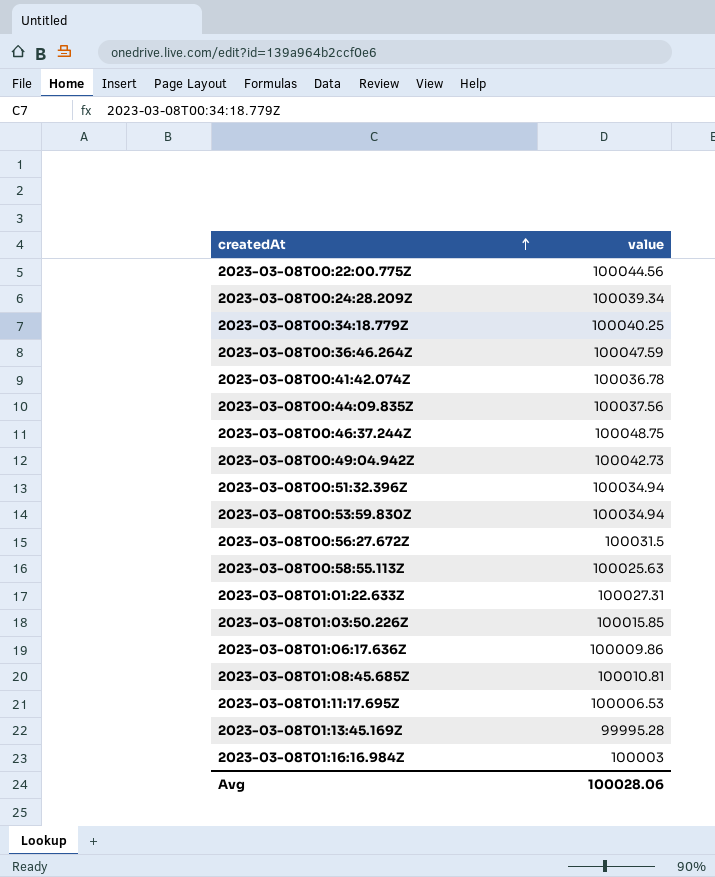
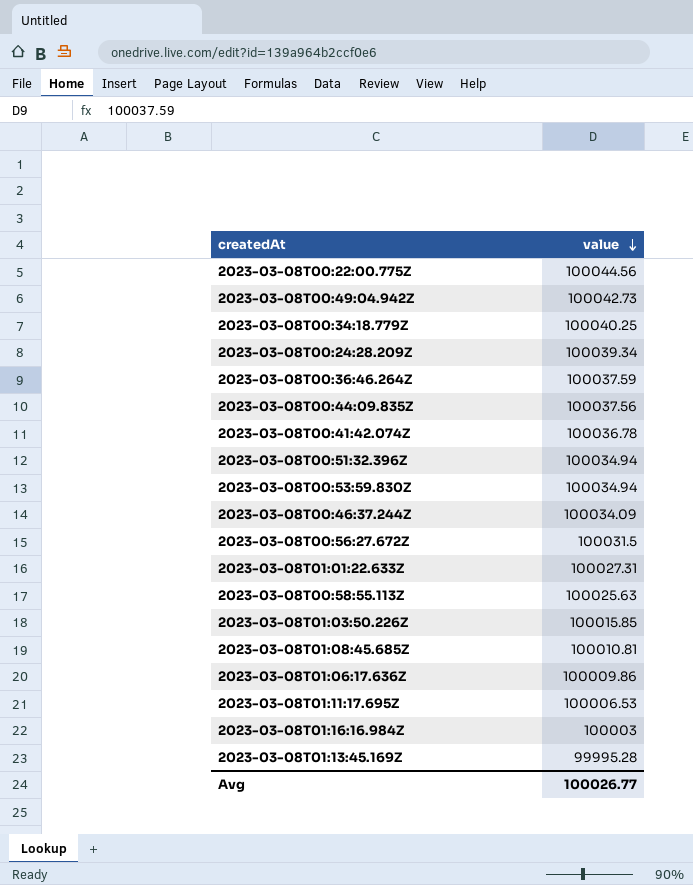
row order: createdAt ascending -> value descending
2023-03-08T00:36:46.264Z | value: 100047.59 -> 100037.59
2023-03-08T00:46:37.244Z | value: 100048.75 -> 100034.09
Avg | value: 100028.06 -> 100026.77

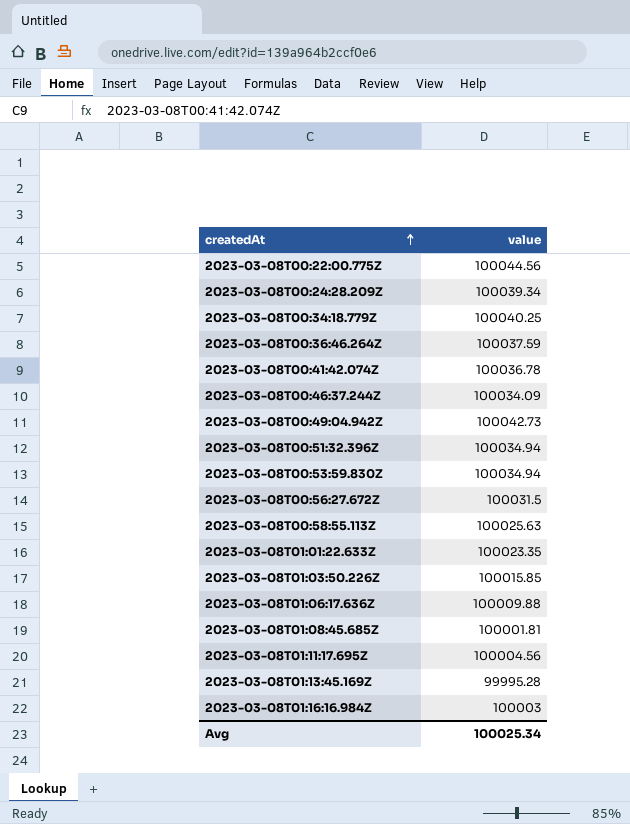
row order: value descending -> createdAt ascending
row 2023-03-08T00:44:09.835Z: 100037.56 -> none
2023-03-08T01:01:22.633Z | value: 100027.31 -> 100023.35
2023-03-08T01:06:17.636Z | value: 100009.86 -> 100009.88
2023-03-08T01:08:45.685Z | value: 100010.81 -> 100001.81
2023-03-08T01:11:17.695Z | value: 100006.53 -> 100004.56
Avg | value: 100026.77 -> 100025.34

